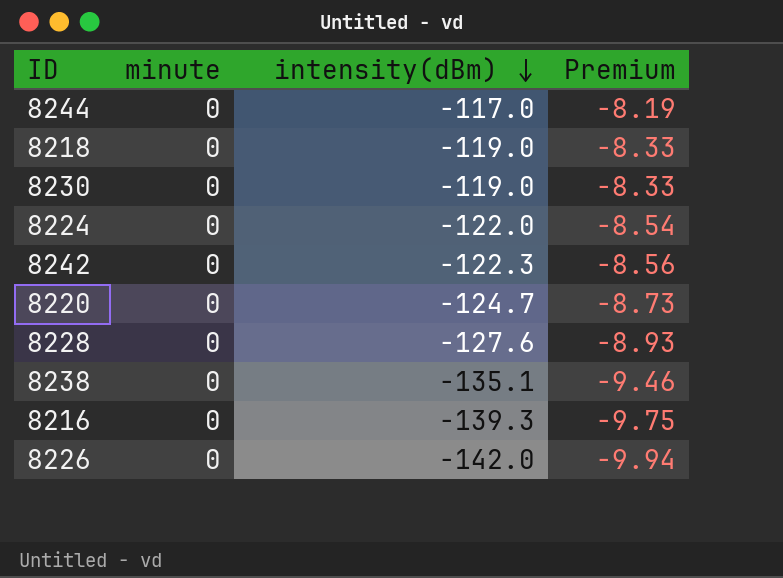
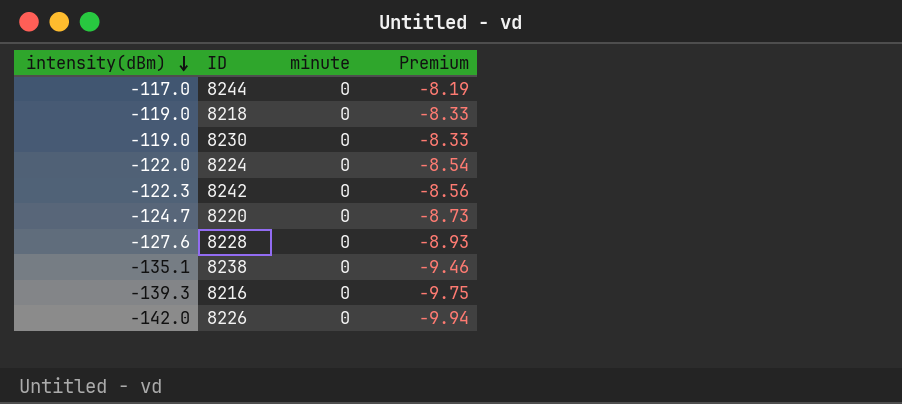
column intensity(dBm) | position: 3 -> 1

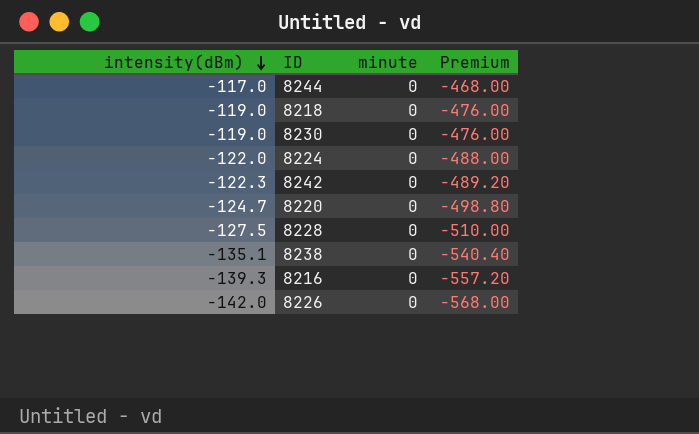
column Premium | formula: [intensity(dBm)] * 0.07 -> [intensity(dBm)] * 4
8228 | intensity(dBm): -127.6 -> -127.5

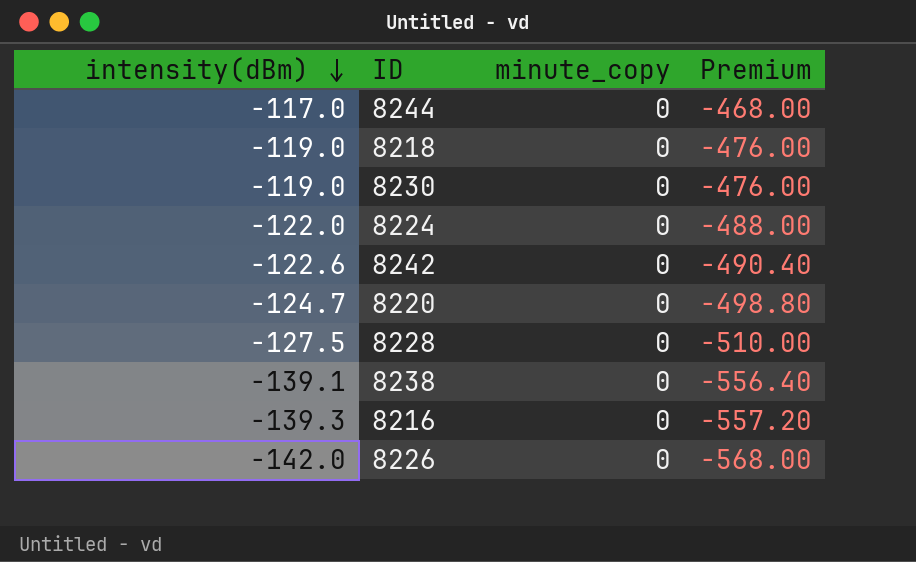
column name: minute -> minute_copy
8242 | intensity(dBm): -122.3 -> -122.6
8242 | Premium: -489.20 -> -490.40
8238 | intensity(dBm): -135.1 -> -139.1
8238 | Premium: -540.40 -> -556.40

